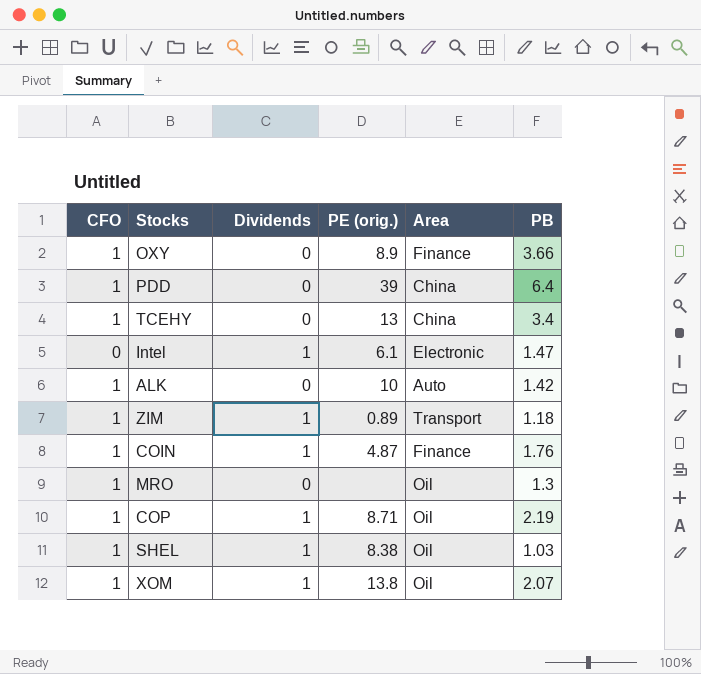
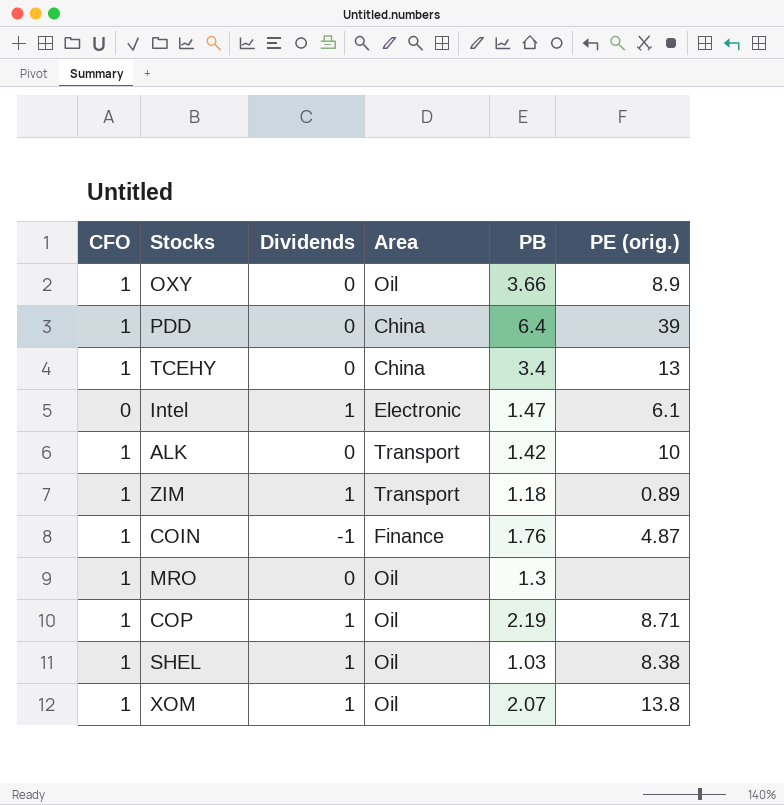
column PE (orig.) | position: 4 -> 6
OXY | Area: Finance -> Oil
ALK | Area: Auto -> Transport
COIN | Dividends: 1 -> -1

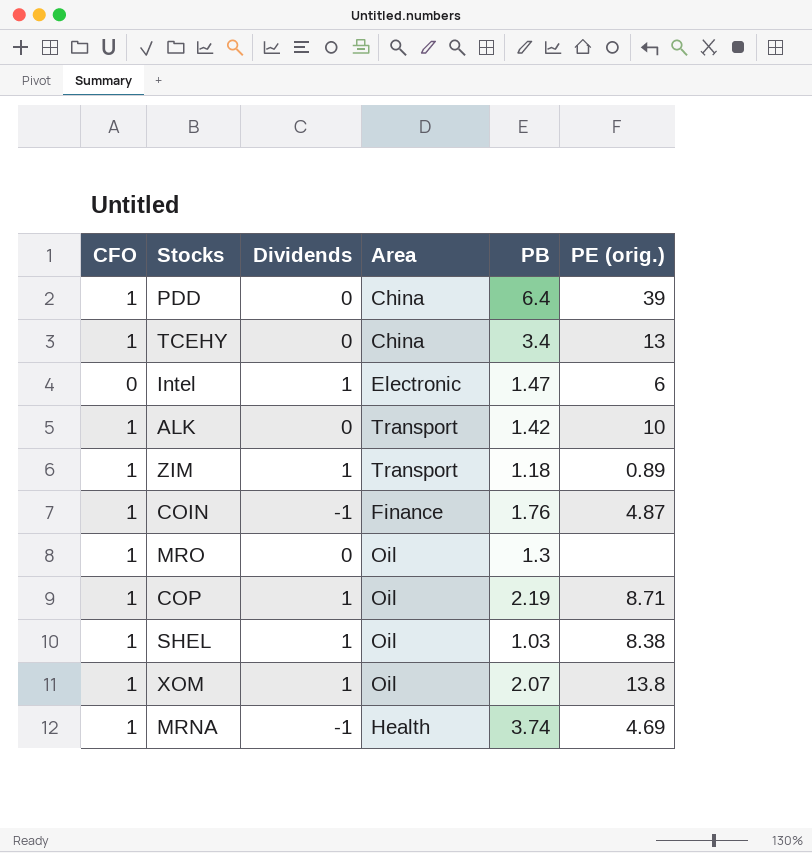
row OXY: 1 | 0 | Oil | 3.66 | 8.9 -> none
Intel | PE (orig.): 6.1 -> 6
row MRNA: none -> 1 | -1 | Health | 3.74 | 4.69

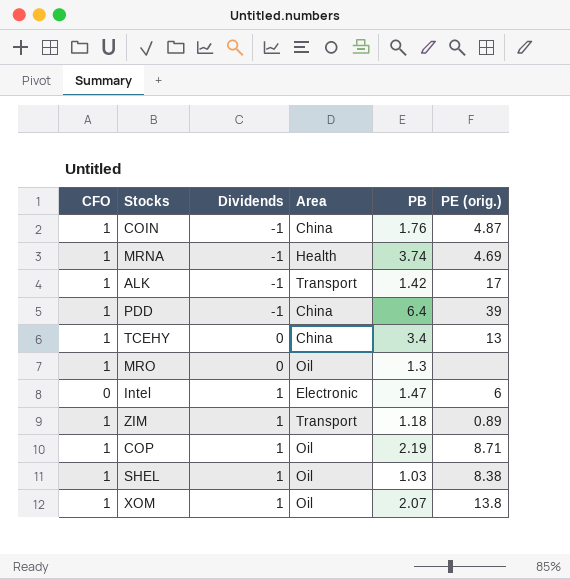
row order: none -> Dividends ascending
COIN | Area: Finance -> China
ALK | Dividends: 0 -> -1
ALK | PE (orig.): 10 -> 17
PDD | Dividends: 0 -> -1

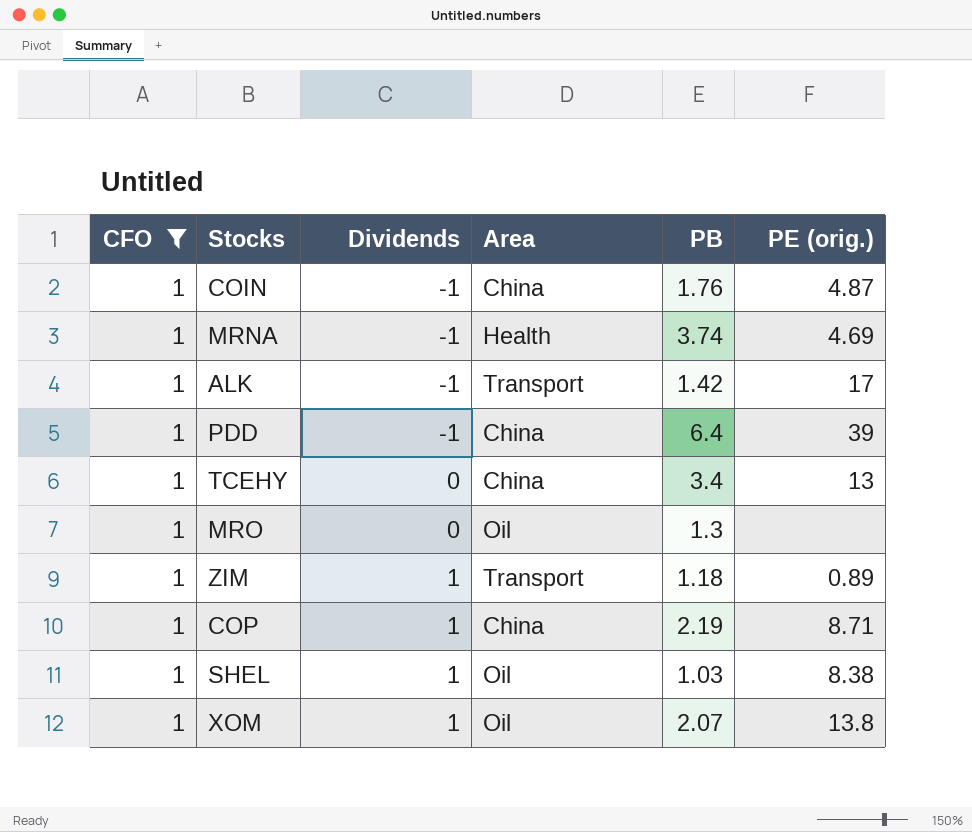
filter: none -> CFO = 1
COP | Area: Oil -> China

